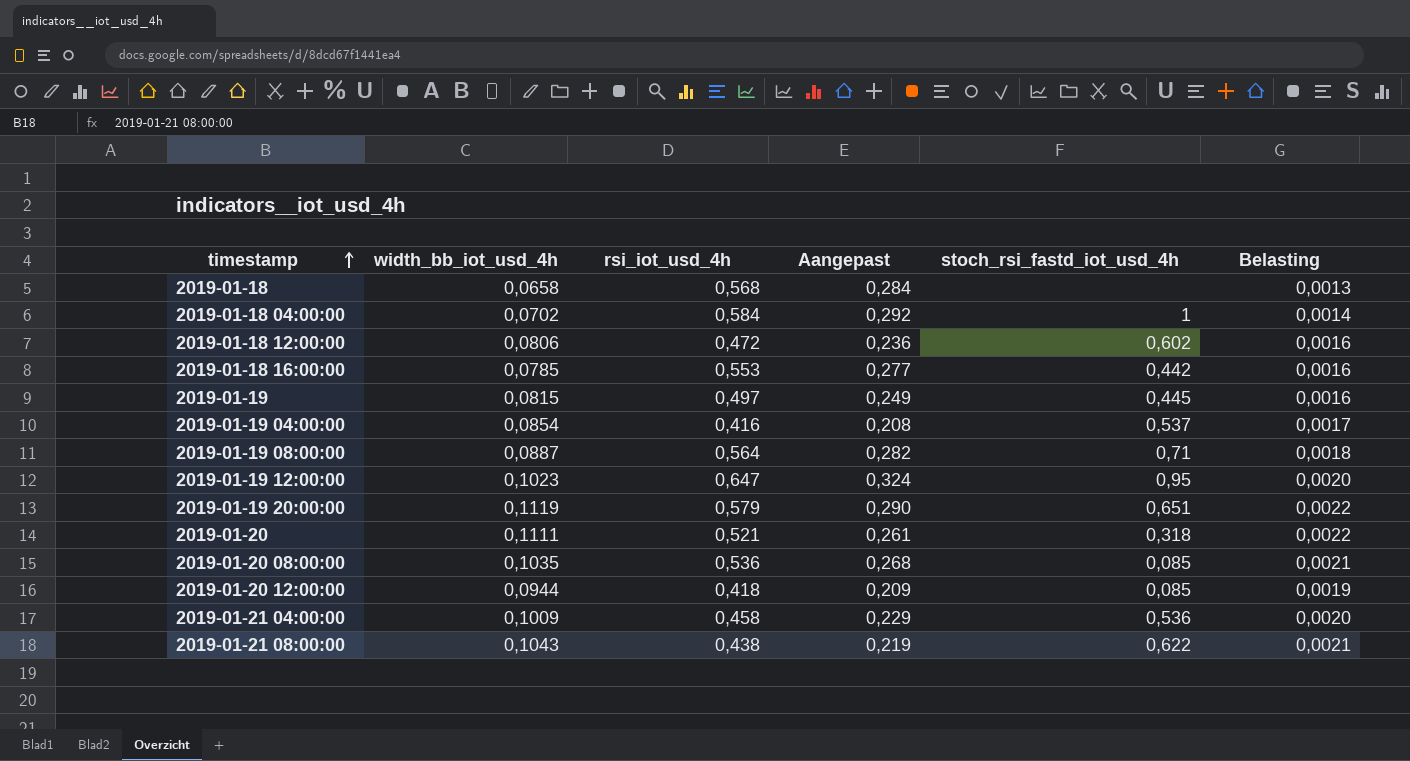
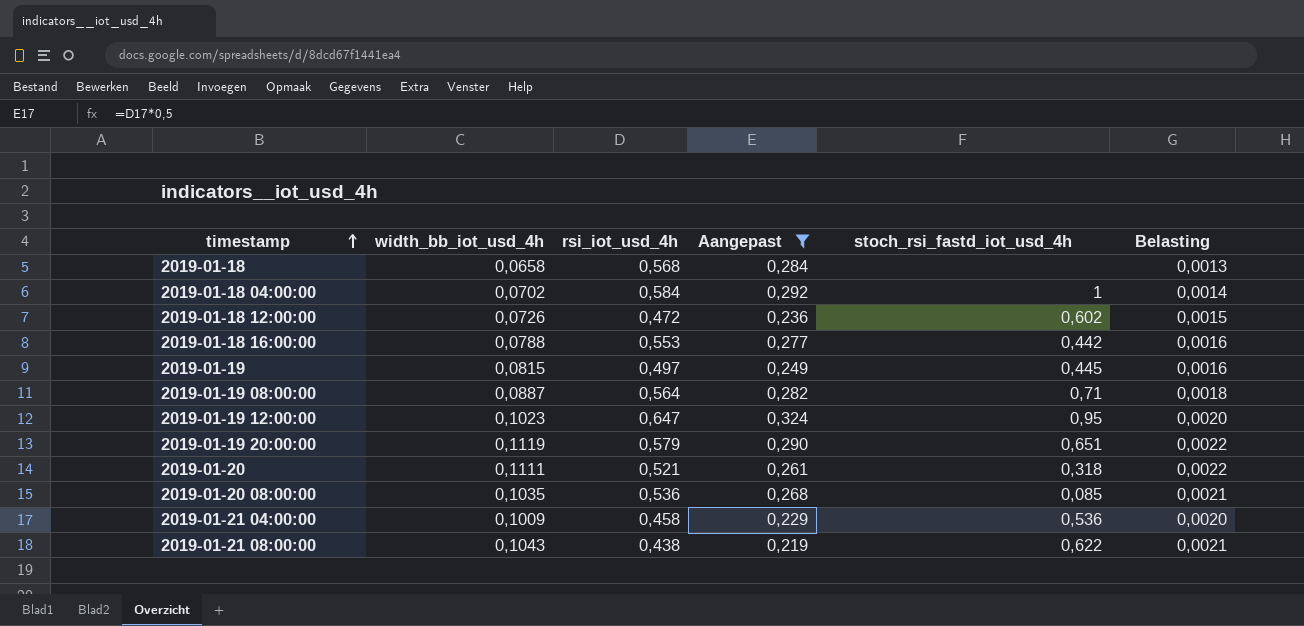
filter: none -> Aangepast >= 0,219
2019-01-18 12:00:00 | width_bb_iot_usd_4h: 0,0806 -> 0,0726
2019-01-18 12:00:00 | Belasting: 0,0016 -> 0,0015
2019-01-18 16:00:00 | width_bb_iot_usd_4h: 0,0785 -> 0,0788

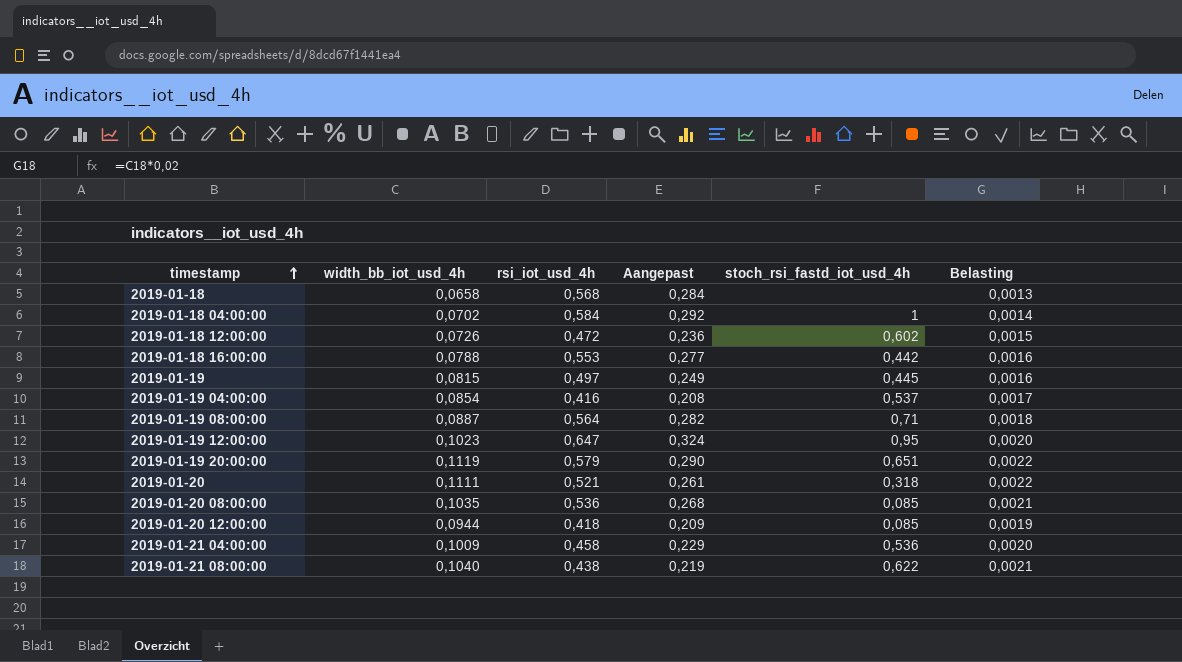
filter: Aangepast >= 0,219 -> none
2019-01-21 08:00:00 | width_bb_iot_usd_4h: 0,1043 -> 0,1040

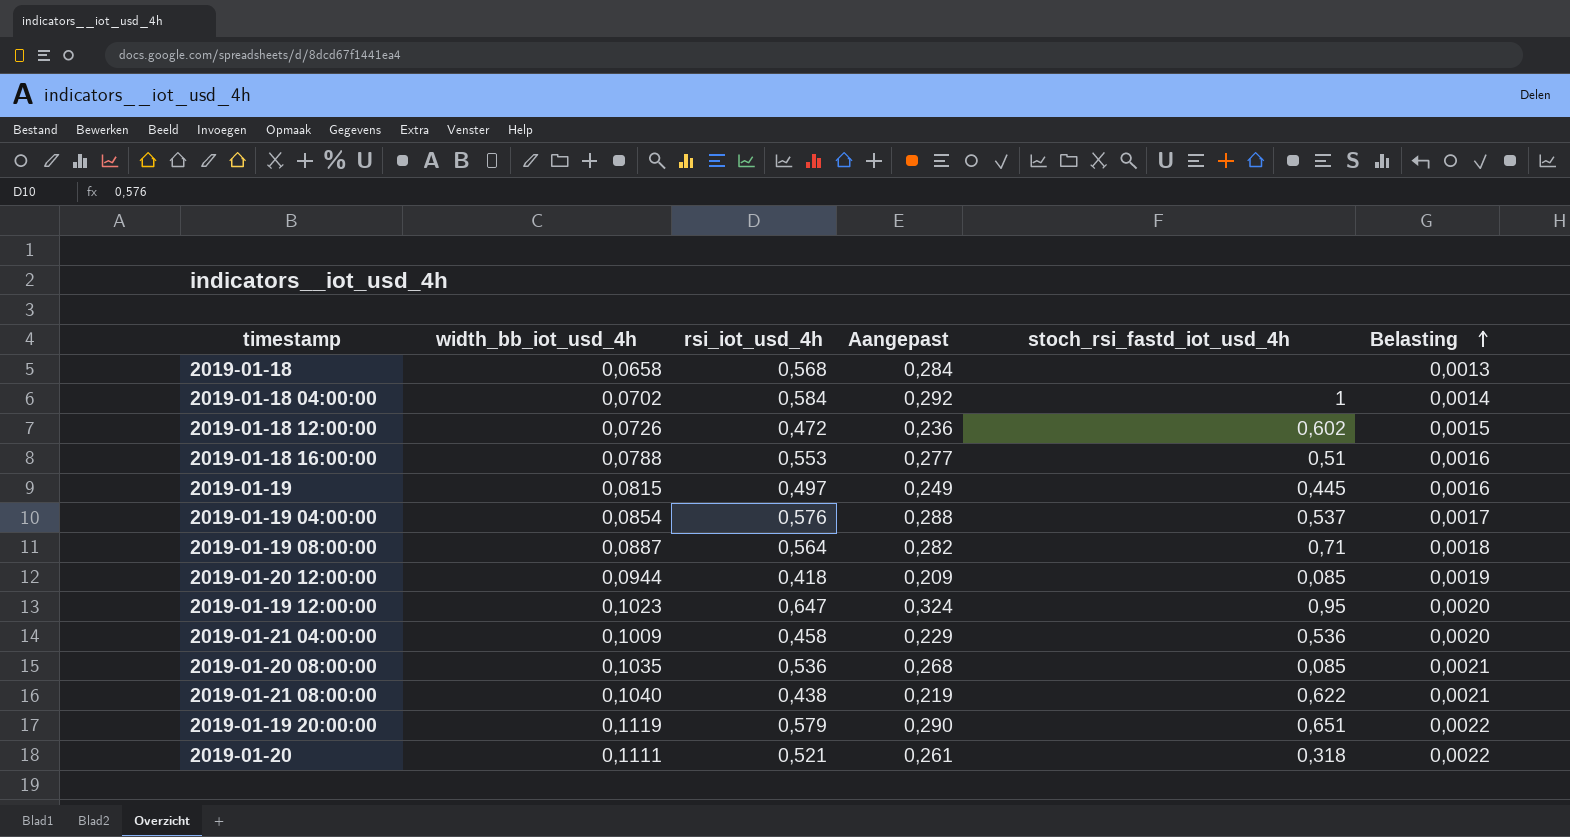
row order: timestamp ascending -> Belasting ascending
2019-01-18 16:00:00 | stoch_rsi_fastd_iot_usd_4h: 0,442 -> 0,51
2019-01-19 04:00:00 | rsi_iot_usd_4h: 0,416 -> 0,576
2019-01-19 04:00:00 | Aangepast: 0,208 -> 0,288

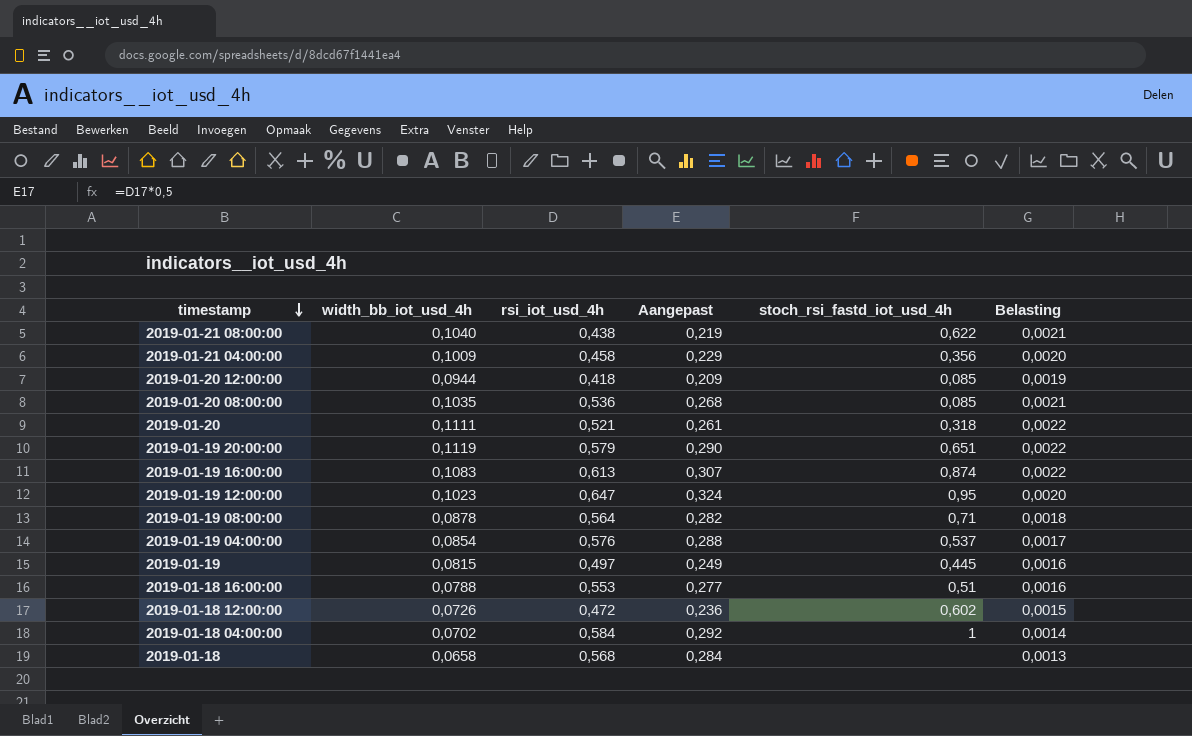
row order: Belasting ascending -> timestamp descending
2019-01-21 04:00:00 | stoch_rsi_fastd_iot_usd_4h: 0,536 -> 0,356
row 2019-01-19 16:00:00: none -> 0,1083 | 0,613 | 0,307 | 0,874 | 0,0022
2019-01-19 08:00:00 | width_bb_iot_usd_4h: 0,0887 -> 0,0878

